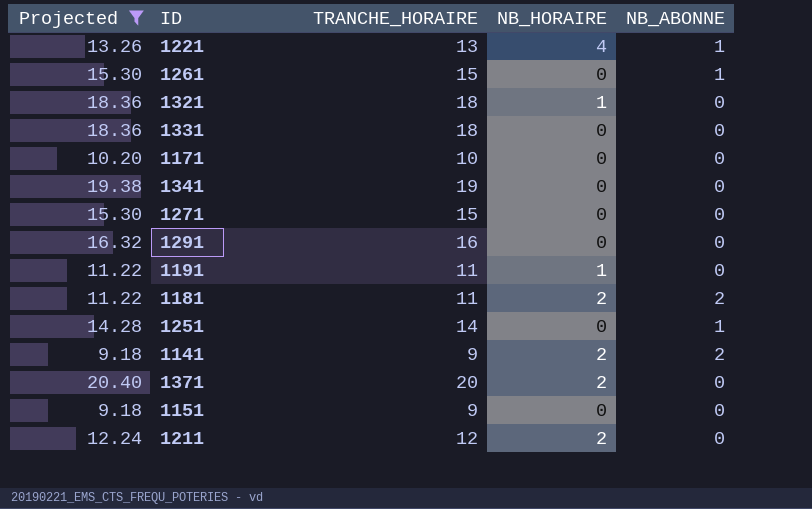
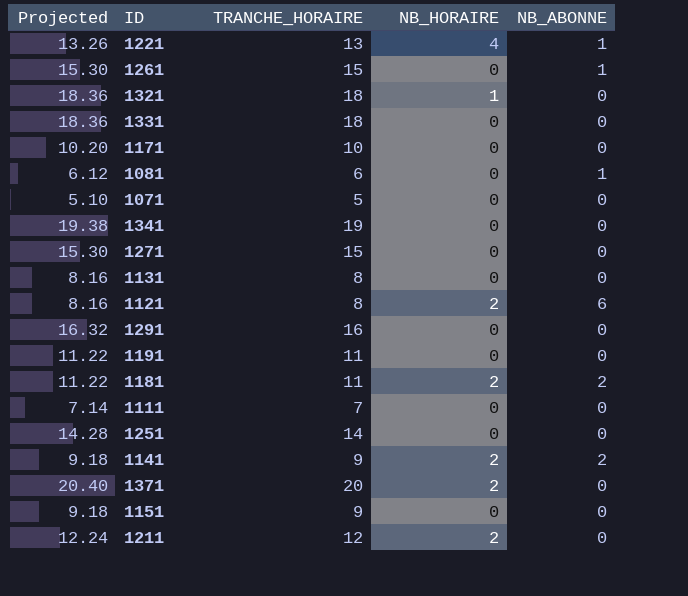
filter: Projected >= 9.18 -> none
1191 | NB_HORAIRE: 1 -> 0
1251 | NB_ABONNE: 1 -> 0

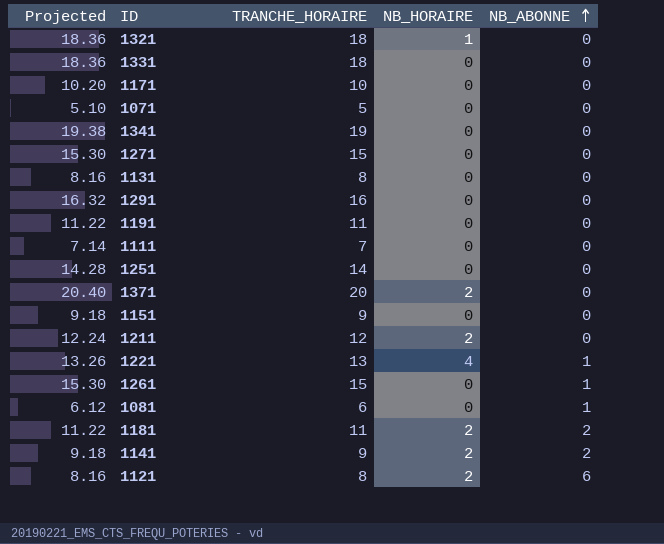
row order: none -> NB_ABONNE ascending

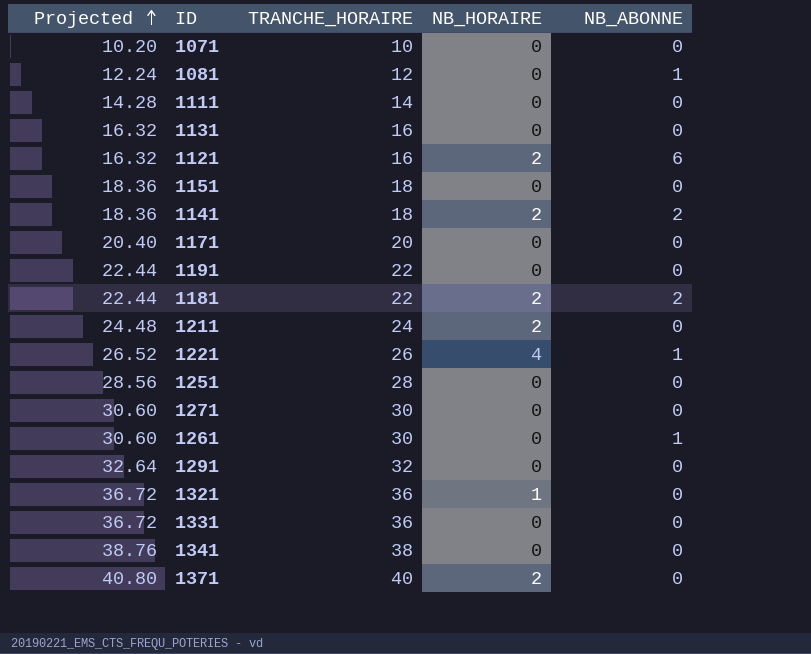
row order: NB_ABONNE ascending -> Projected ascending
1071 | Projected: 5.10 -> 10.20
1071 | TRANCHE_HORAIRE: 5 -> 10
1081 | Projected: 6.12 -> 12.24
1081 | TRANCHE_HORAIRE: 6 -> 12
1111 | Projected: 7.14 -> 14.28
1111 | TRANCHE_HORAIRE: 7 -> 14
1131 | Projected: 8.16 -> 16.32
1131 | TRANCHE_HORAIRE: 8 -> 16
1121 | Projected: 8.16 -> 16.32
1121 | TRANCHE_HORAIRE: 8 -> 16
1151 | Projected: 9.18 -> 18.36
1151 | TRANCHE_HORAIRE: 9 -> 18
1141 | Projected: 9.18 -> 18.36
1141 | TRANCHE_HORAIRE: 9 -> 18
1171 | Projected: 10.20 -> 20.40
1171 | TRANCHE_HORAIRE: 10 -> 20
1191 | Projected: 11.22 -> 22.44
1191 | TRANCHE_HORAIRE: 11 -> 22
1181 | Projected: 11.22 -> 22.44
1181 | TRANCHE_HORAIRE: 11 -> 22
1211 | Projected: 12.24 -> 24.48
1211 | TRANCHE_HORAIRE: 12 -> 24
1221 | Projected: 13.26 -> 26.52
1221 | TRANCHE_HORAIRE: 13 -> 26
1251 | Projected: 14.28 -> 28.56
1251 | TRANCHE_HORAIRE: 14 -> 28
1271 | Projected: 15.30 -> 30.60
1271 | TRANCHE_HORAIRE: 15 -> 30
1261 | Projected: 15.30 -> 30.60
1261 | TRANCHE_HORAIRE: 15 -> 30
1291 | Projected: 16.32 -> 32.64
1291 | TRANCHE_HORAIRE: 16 -> 32
1321 | Projected: 18.36 -> 36.72
1321 | TRANCHE_HORAIRE: 18 -> 36
1331 | Projected: 18.36 -> 36.72
1331 | TRANCHE_HORAIRE: 18 -> 36
1341 | Projected: 19.38 -> 38.76
1341 | TRANCHE_HORAIRE: 19 -> 38
1371 | Projected: 20.40 -> 40.80
1371 | TRANCHE_HORAIRE: 20 -> 40

